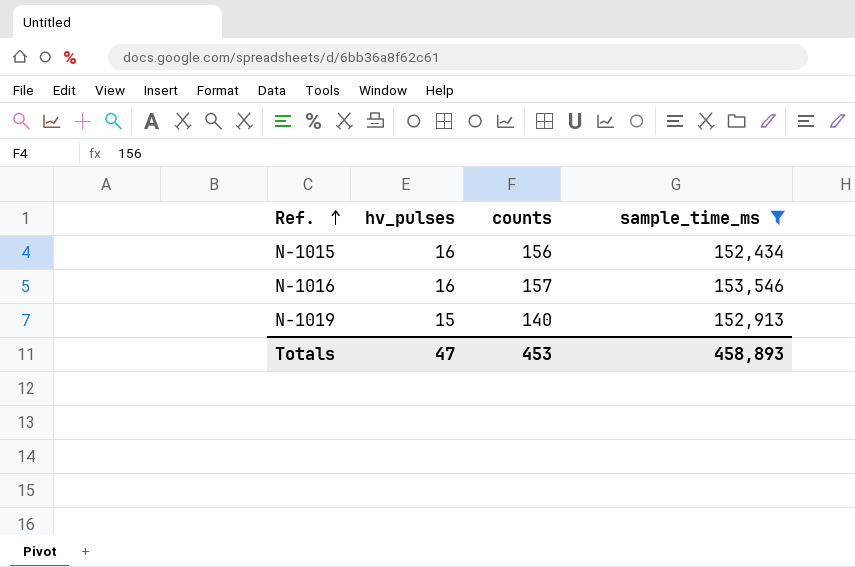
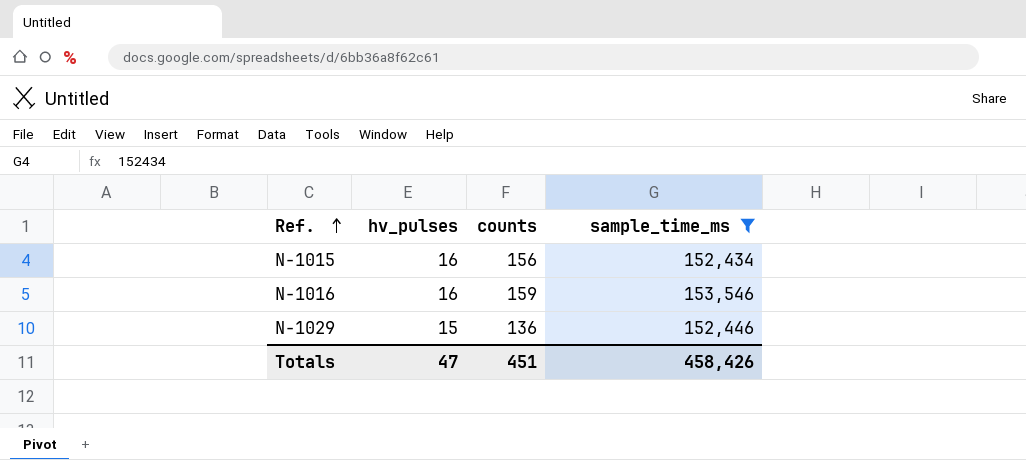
row N-1019: 15 | 140 | 152,913 -> none
N-1016 | counts: 157 -> 159
row N-1029: none -> 15 | 136 | 152,446
Totals | counts: 453 -> 451
Totals | sample_time_ms: 458,893 -> 458,426

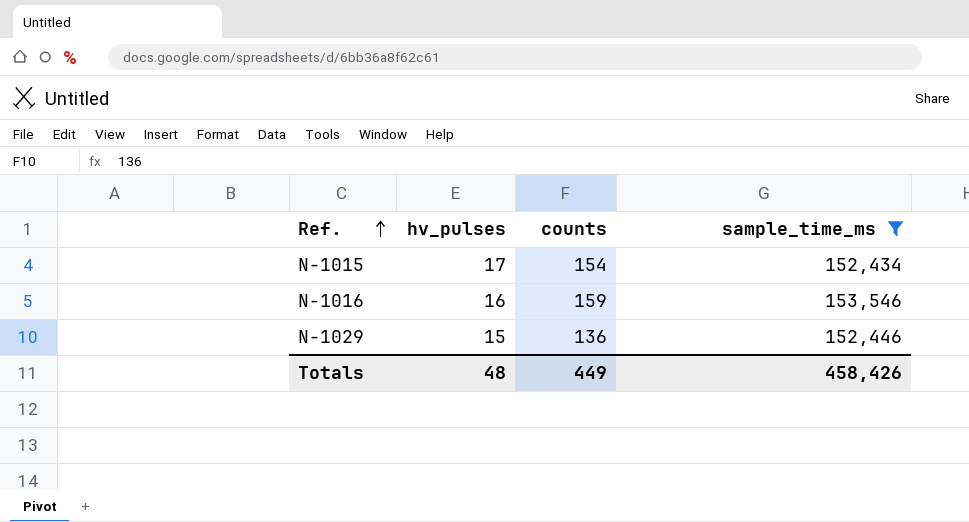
N-1015 | hv_pulses: 16 -> 17
N-1015 | counts: 156 -> 154
Totals | hv_pulses: 47 -> 48
Totals | counts: 451 -> 449

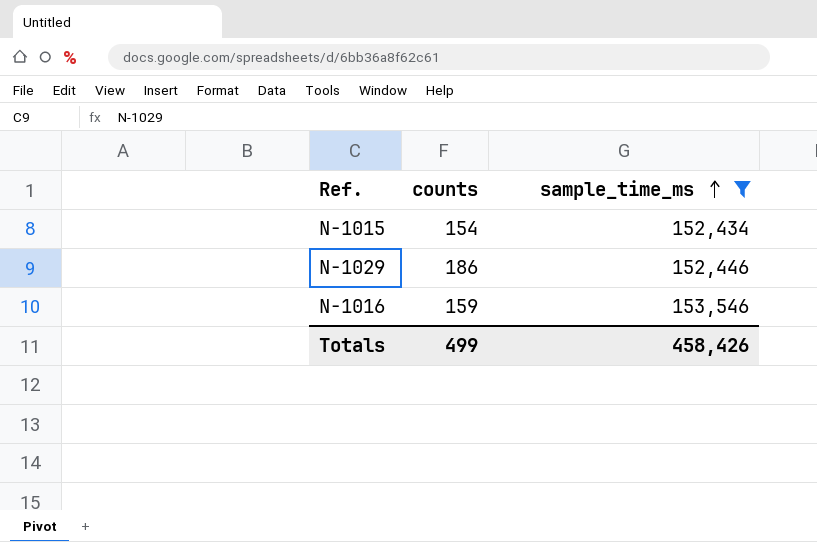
row order: Ref. ascending -> sample_time_ms ascending
column hv_pulses | position: 2 -> none
N-1029 | counts: 136 -> 186
Totals | counts: 449 -> 499

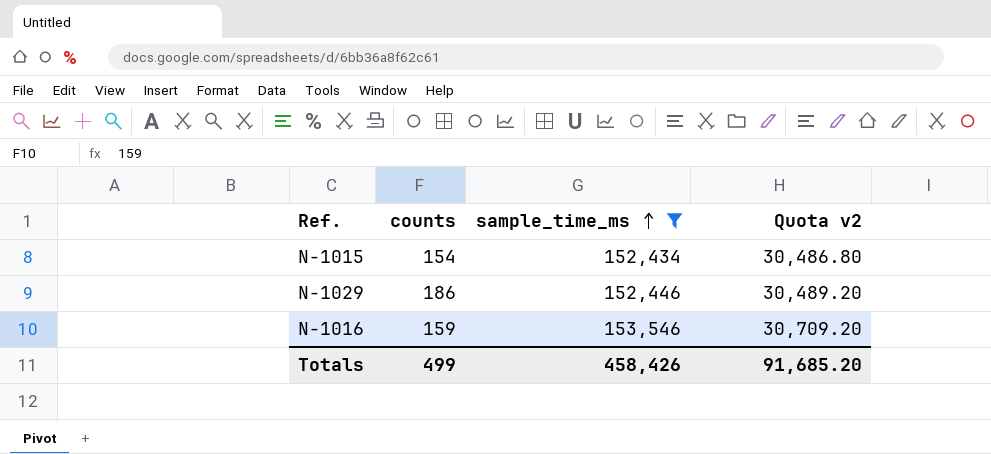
column Quota v2 | formula: none -> [sample_time_ms] * 0.2

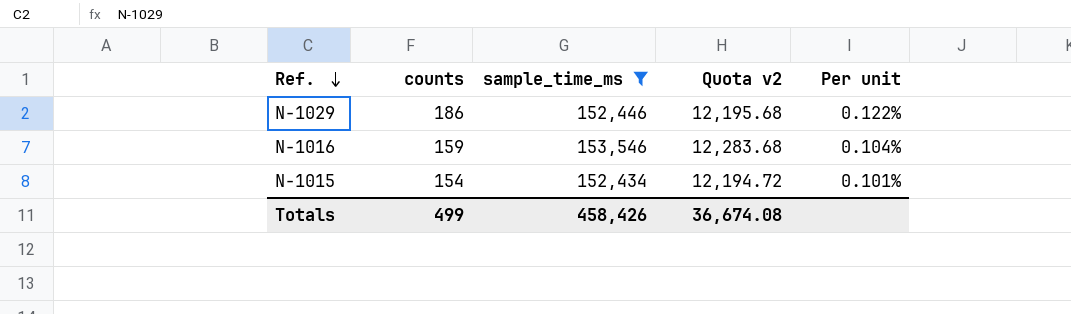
row order: sample_time_ms ascending -> Ref. descending
column Quota v2 | formula: [sample_time_ms] * 0.2 -> [sample_time_ms] * 0.08
column Per unit | formula: none -> [counts] / [sample_time_ms]
Totals | Quota v2: 91,685.20 -> 36,674.08

